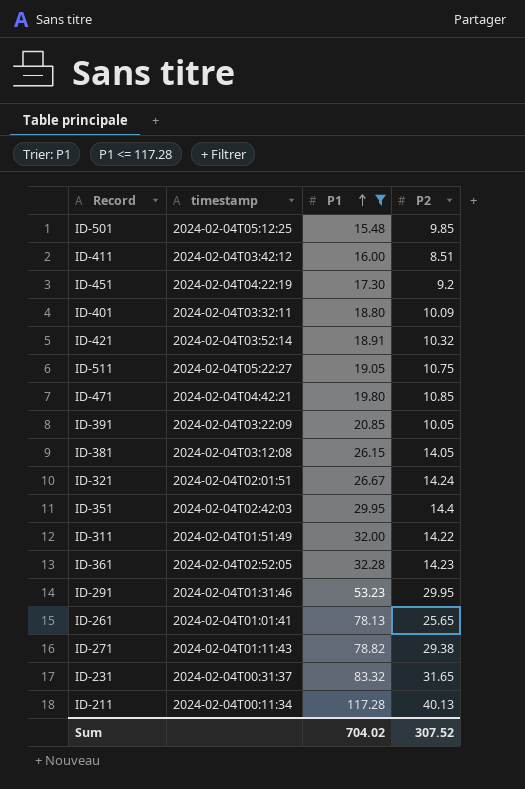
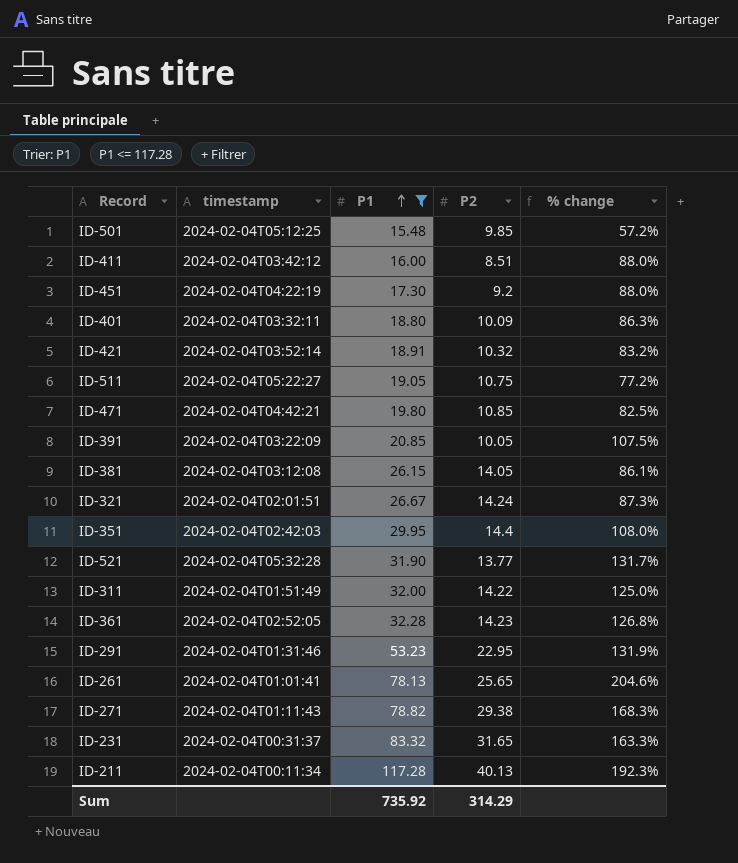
column % change | formula: none -> ([P1] - [P2]) / [P2]
row ID-521: none -> 2024-02-04T05:32:28 | 31.90 | 13.77 | 131.7%
ID-291 | P2: 29.95 -> 22.95
Sum | P1: 704.02 -> 735.92
Sum | P2: 307.52 -> 314.29

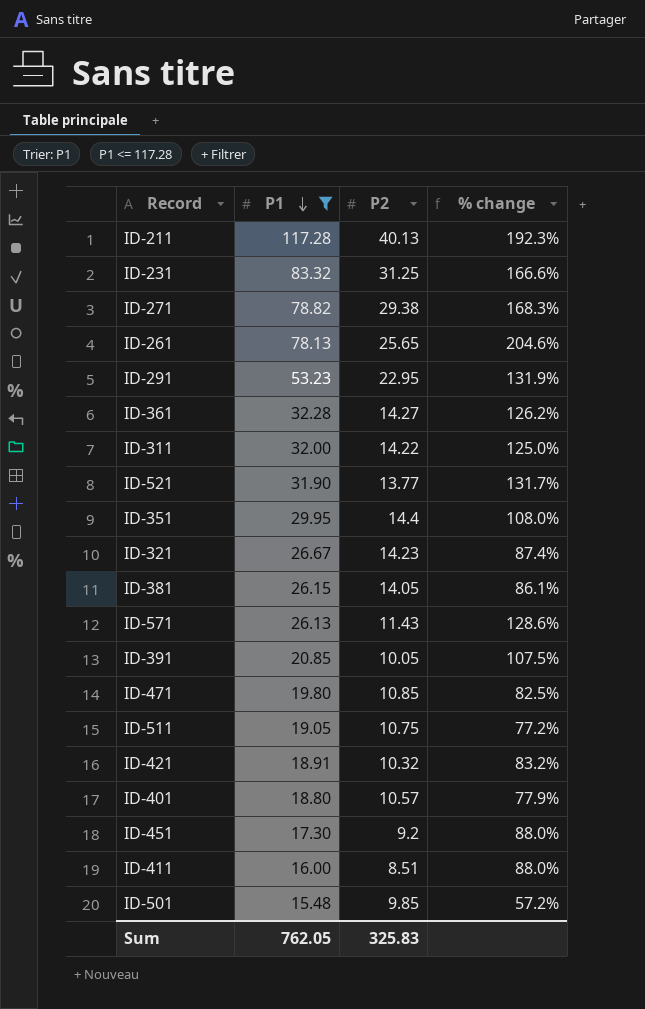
row order: P1 ascending -> P1 descending
column timestamp | position: 2 -> none
ID-231 | P2: 31.65 -> 31.25
ID-231 | % change: 163.3% -> 166.6%
ID-361 | P2: 14.23 -> 14.27
ID-361 | % change: 126.8% -> 126.2%
ID-321 | P2: 14.24 -> 14.23
ID-321 | % change: 87.3% -> 87.4%
row ID-571: none -> 26.13 | 11.43 | 128.6%
ID-401 | P2: 10.09 -> 10.57
ID-401 | % change: 86.3% -> 77.9%
Sum | P1: 735.92 -> 762.05
Sum | P2: 314.29 -> 325.83

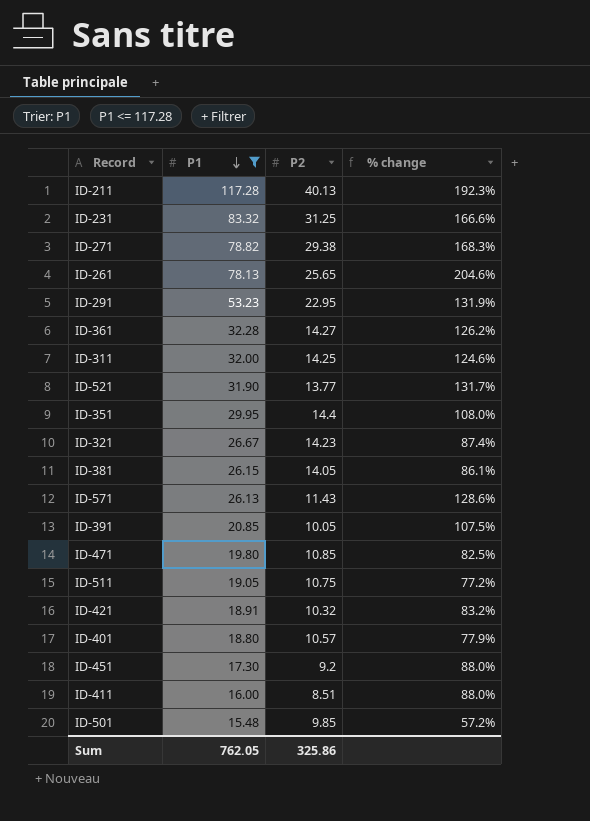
ID-311 | P2: 14.22 -> 14.25
ID-311 | % change: 125.0% -> 124.6%
Sum | P2: 325.83 -> 325.86

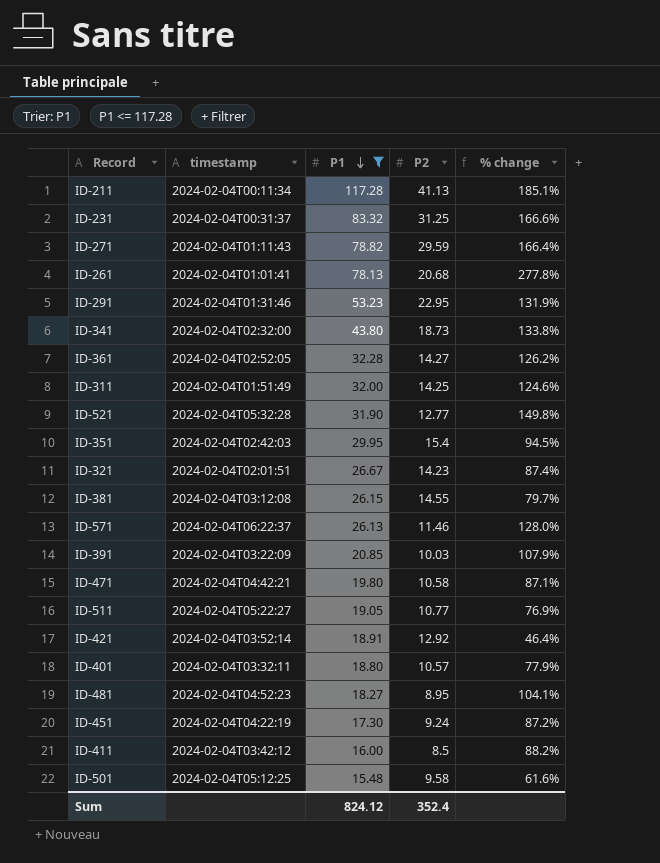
column timestamp | position: none -> 2
ID-211 | P2: 40.13 -> 41.13
ID-211 | % change: 192.3% -> 185.1%
ID-271 | P2: 29.38 -> 29.59
ID-271 | % change: 168.3% -> 166.4%
ID-261 | P2: 25.65 -> 20.68
ID-261 | % change: 204.6% -> 277.8%
row ID-341: none -> 2024-02-04T02:32:00 | 43.80 | 18.73 | 133.8%
ID-521 | P2: 13.77 -> 12.77
ID-521 | % change: 131.7% -> 149.8%
ID-351 | P2: 14.4 -> 15.4
ID-351 | % change: 108.0% -> 94.5%
ID-381 | P2: 14.05 -> 14.55
ID-381 | % change: 86.1% -> 79.7%
ID-571 | P2: 11.43 -> 11.46
ID-571 | % change: 128.6% -> 128.0%
ID-391 | P2: 10.05 -> 10.03
ID-391 | % change: 107.5% -> 107.9%
ID-471 | P2: 10.85 -> 10.58
ID-471 | % change: 82.5% -> 87.1%
ID-511 | P2: 10.75 -> 10.77
ID-511 | % change: 77.2% -> 76.9%
ID-421 | P2: 10.32 -> 12.92
ID-421 | % change: 83.2% -> 46.4%
row ID-481: none -> 2024-02-04T04:52:23 | 18.27 | 8.95 | 104.1%
ID-451 | P2: 9.2 -> 9.24
ID-451 | % change: 88.0% -> 87.2%
ID-411 | P2: 8.51 -> 8.5
ID-411 | % change: 88.0% -> 88.2%
ID-501 | P2: 9.85 -> 9.58
ID-501 | % change: 57.2% -> 61.6%
Sum | P1: 762.05 -> 824.12
Sum | P2: 325.86 -> 352.4

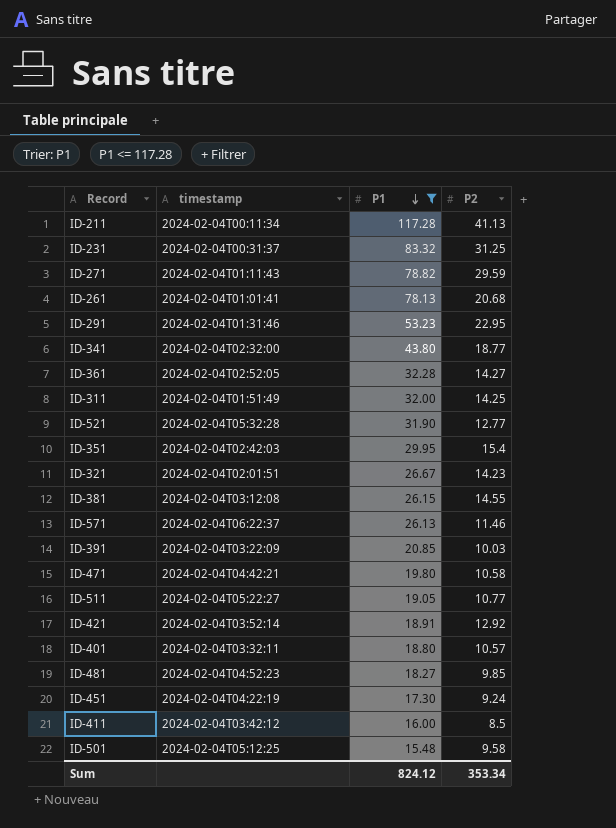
column % change | formula: ([P1] - [P2]) / [P2] -> none
ID-341 | P2: 18.73 -> 18.77
ID-481 | P2: 8.95 -> 9.85
Sum | P2: 352.4 -> 353.34

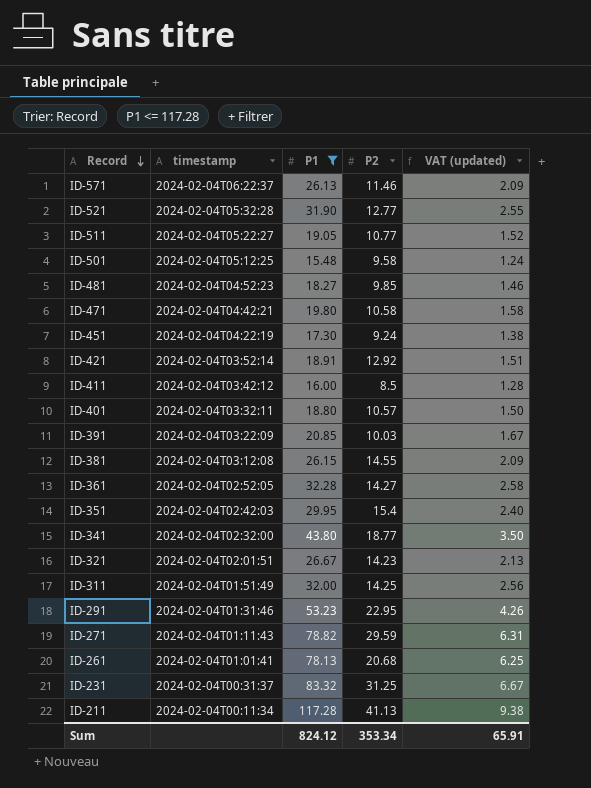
row order: P1 descending -> Record descending
column VAT (updated) | formula: none -> [P1] * 0.08

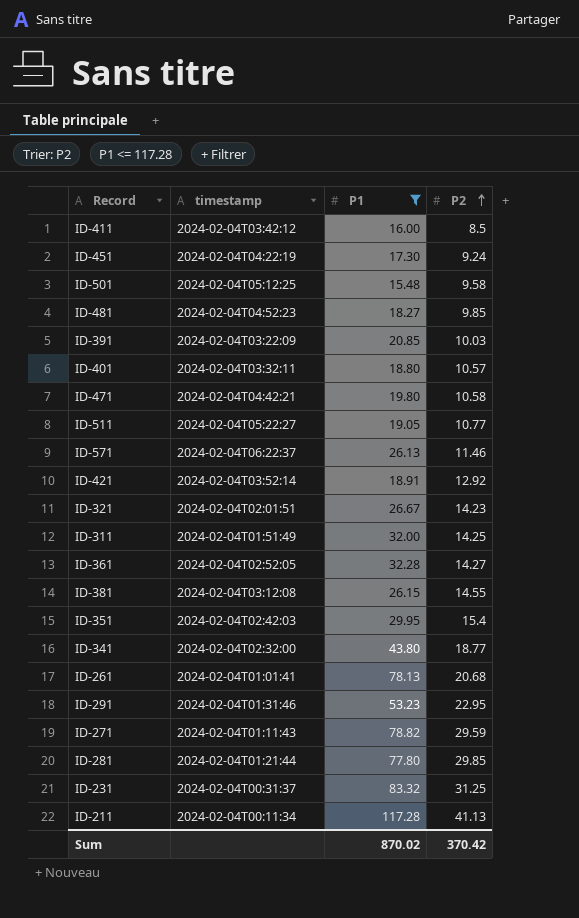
row order: Record descending -> P2 ascending
column VAT (updated) | formula: [P1] * 0.08 -> none
row ID-521: 2024-02-04T05:32:28 | 31.90 | 12.77 | 2.55 -> none
row ID-281: none -> 2024-02-04T01:21:44 | 77.80 | 29.85
Sum | P1: 824.12 -> 870.02
Sum | P2: 353.34 -> 370.42

